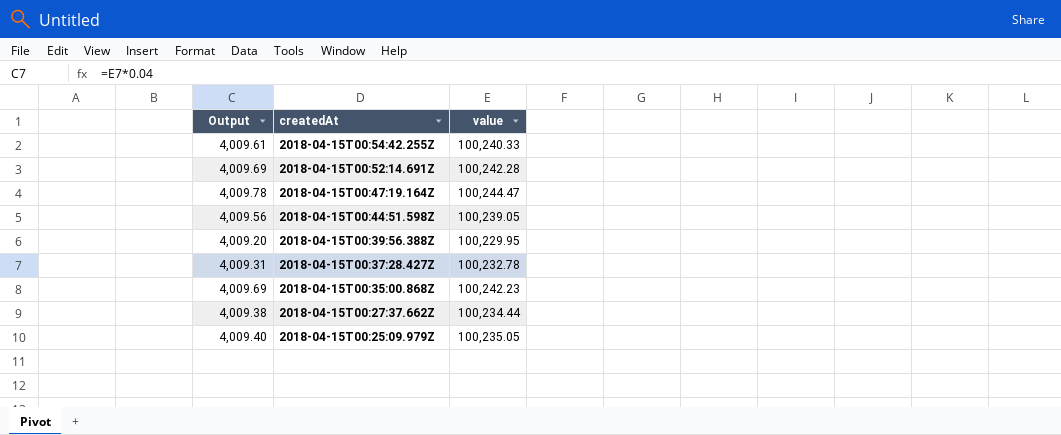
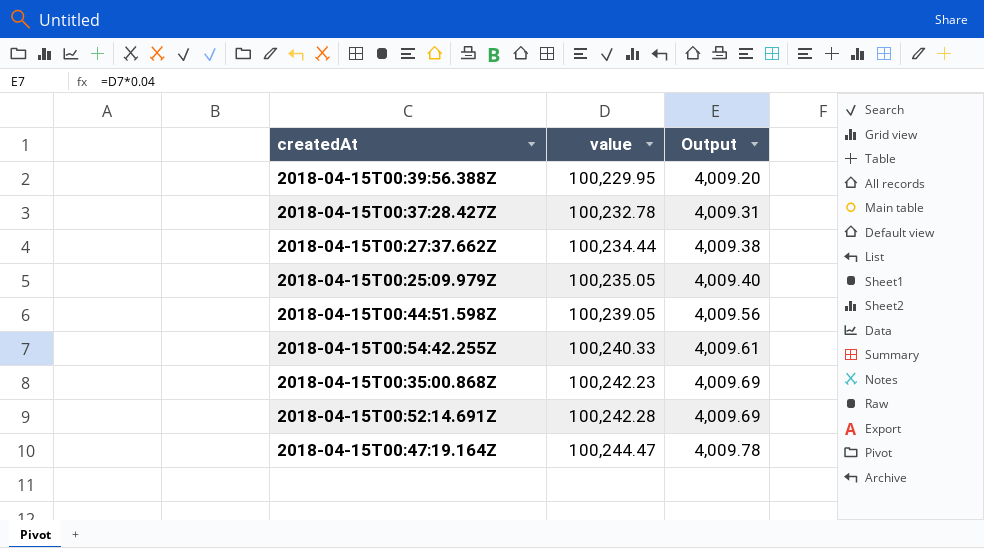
row order: createdAt descending -> value ascending
column Output | position: 1 -> 3

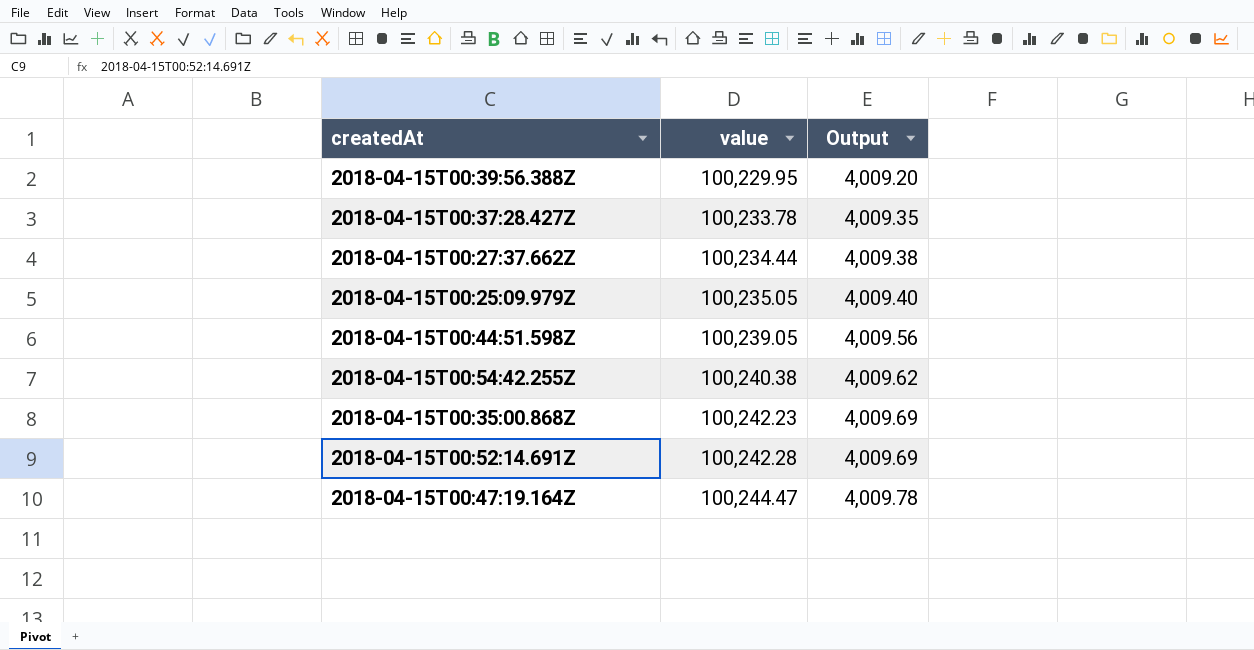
2018-04-15T00:37:28.427Z | value: 100,232.78 -> 100,233.78
2018-04-15T00:37:28.427Z | Output: 4,009.31 -> 4,009.35
2018-04-15T00:54:42.255Z | value: 100,240.33 -> 100,240.38
2018-04-15T00:54:42.255Z | Output: 4,009.61 -> 4,009.62

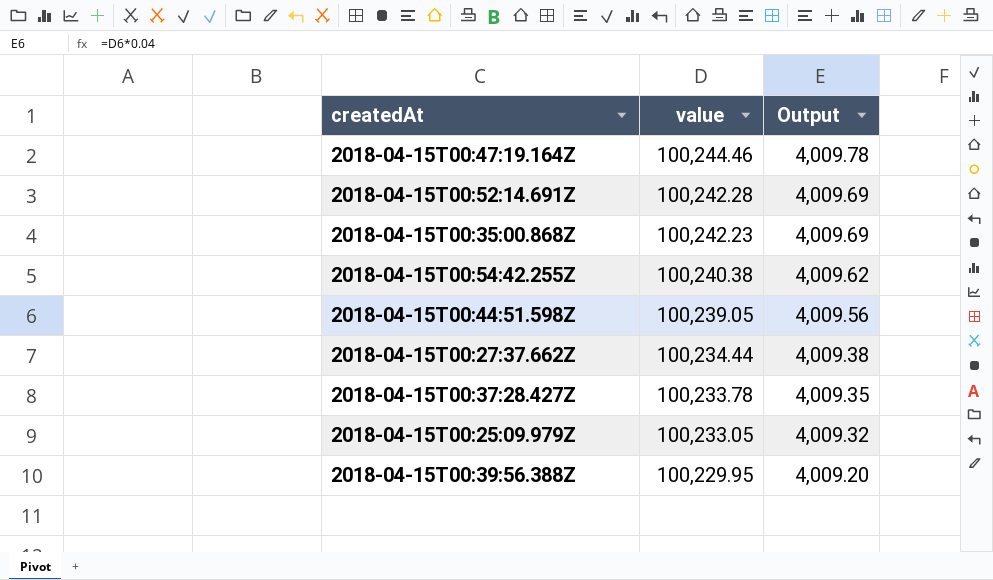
row order: value ascending -> value descending
2018-04-15T00:47:19.164Z | value: 100,244.47 -> 100,244.46
2018-04-15T00:25:09.979Z | value: 100,235.05 -> 100,233.05
2018-04-15T00:25:09.979Z | Output: 4,009.40 -> 4,009.32

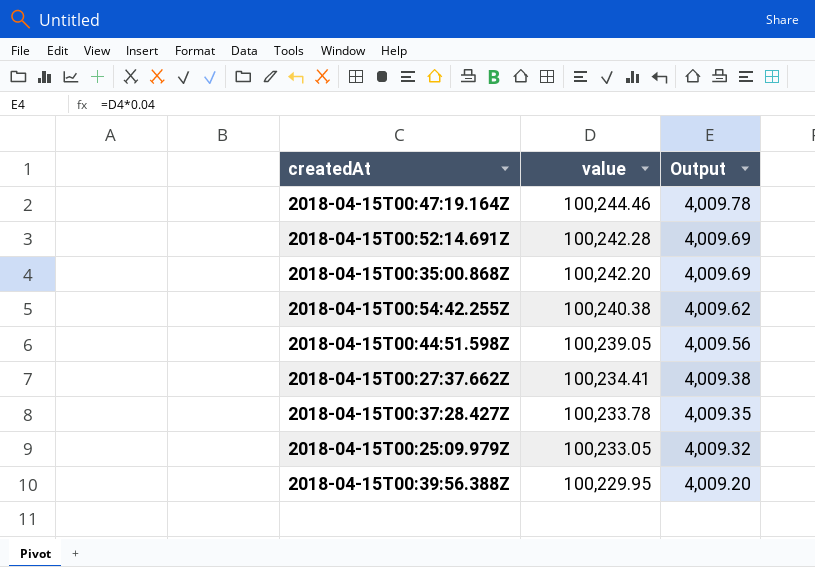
2018-04-15T00:35:00.868Z | value: 100,242.23 -> 100,242.20
2018-04-15T00:27:37.662Z | value: 100,234.44 -> 100,234.41

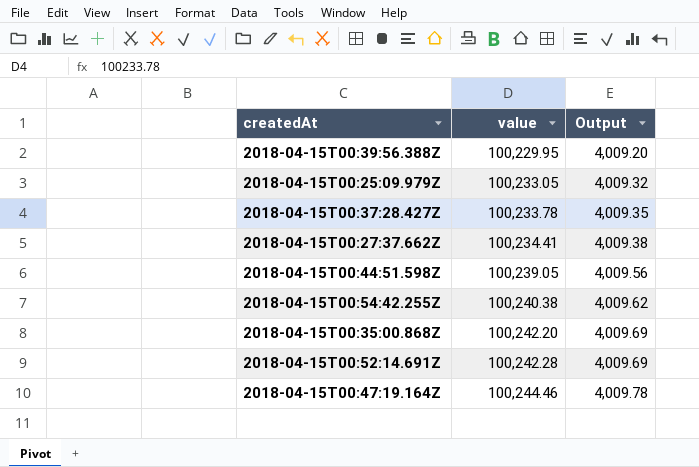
row order: value descending -> value ascending

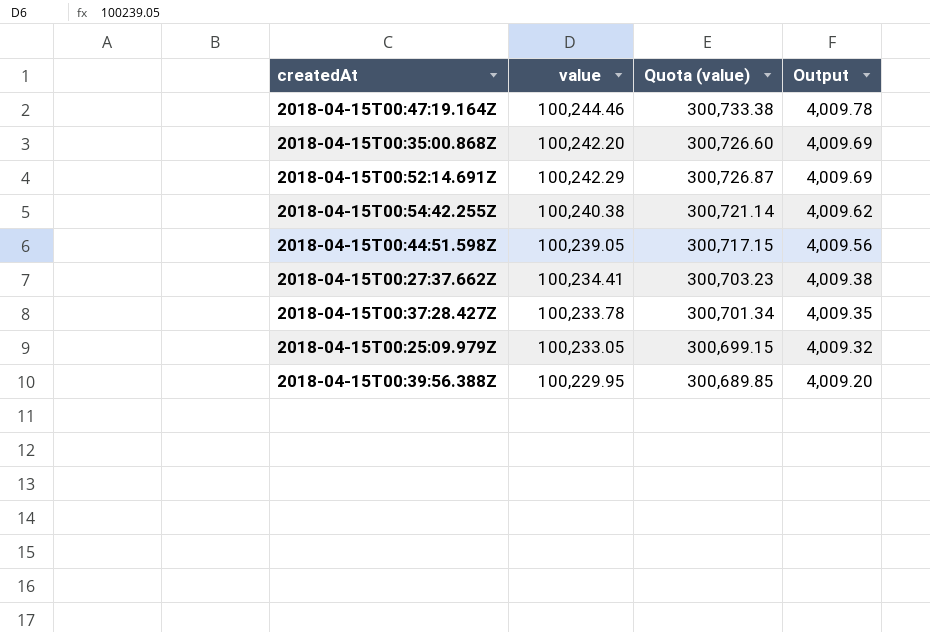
row order: value ascending -> Output descending
column Quota (value) | formula: none -> [value] * 3
2018-04-15T00:52:14.691Z | value: 100,242.28 -> 100,242.29

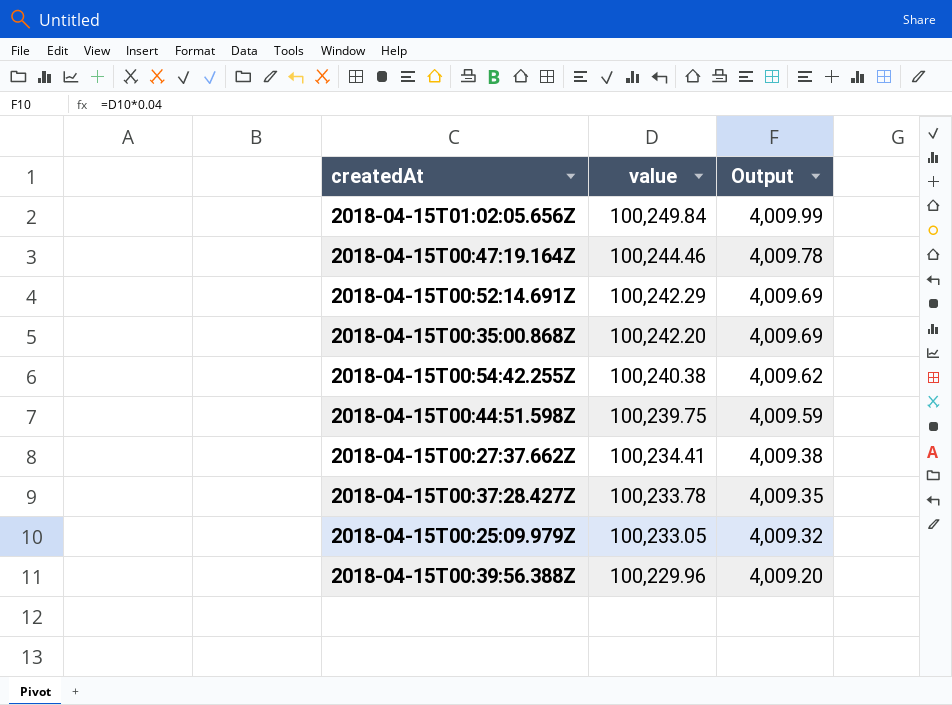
row order: Output descending -> value descending
column Quota (value) | formula: [value] * 3 -> none
row 2018-04-15T01:02:05.656Z: none -> 100,249.84 | 4,009.99
2018-04-15T00:44:51.598Z | value: 100,239.05 -> 100,239.75
2018-04-15T00:44:51.598Z | Output: 4,009.56 -> 4,009.59
2018-04-15T00:39:56.388Z | value: 100,229.95 -> 100,229.96

